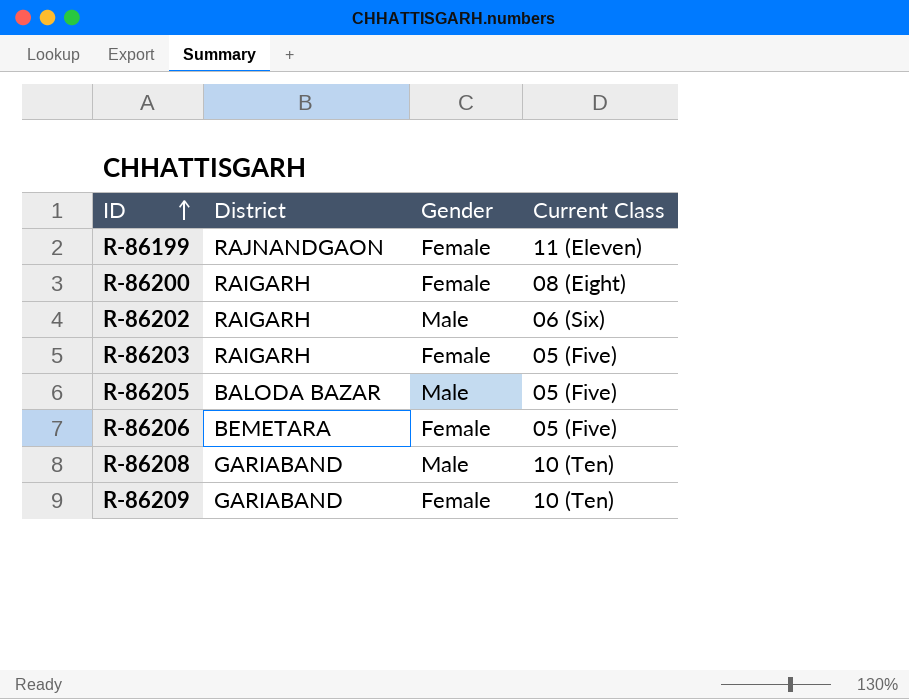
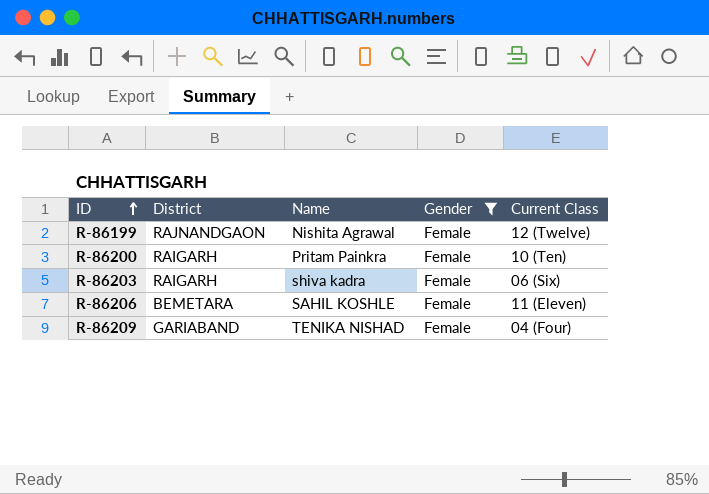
filter: none -> Gender = Female
column Name | position: none -> 3
R-86199 | Current Class: 11 (Eleven) -> 12 (Twelve)
R-86200 | Current Class: 08 (Eight) -> 10 (Ten)
R-86203 | Current Class: 05 (Five) -> 06 (Six)
R-86206 | Current Class: 05 (Five) -> 11 (Eleven)
R-86209 | Current Class: 10 (Ten) -> 04 (Four)

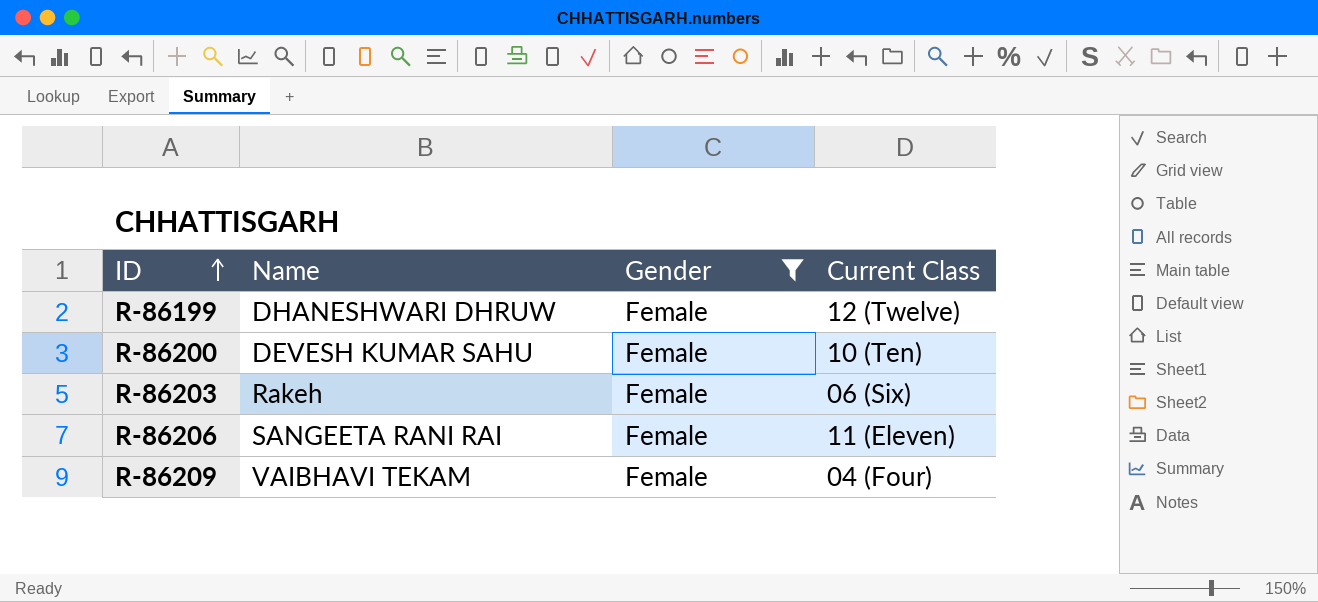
column District | position: 2 -> none
R-86199 | Name: Nishita Agrawal -> DHANESHWARI DHRUW
R-86200 | Name: Pritam Painkra -> DEVESH KUMAR SAHU
R-86203 | Name: shiva kadra -> Rakeh
R-86206 | Name: SAHIL KOSHLE -> SANGEETA RANI RAI
R-86209 | Name: TENIKA NISHAD -> VAIBHAVI TEKAM

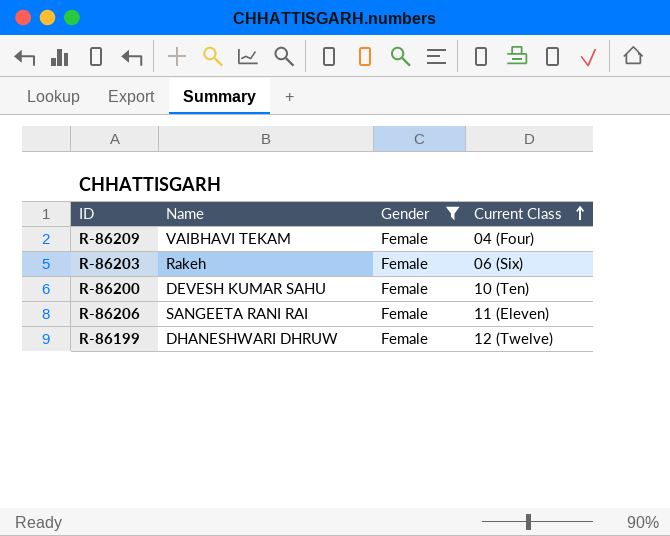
row order: ID ascending -> Current Class ascending

